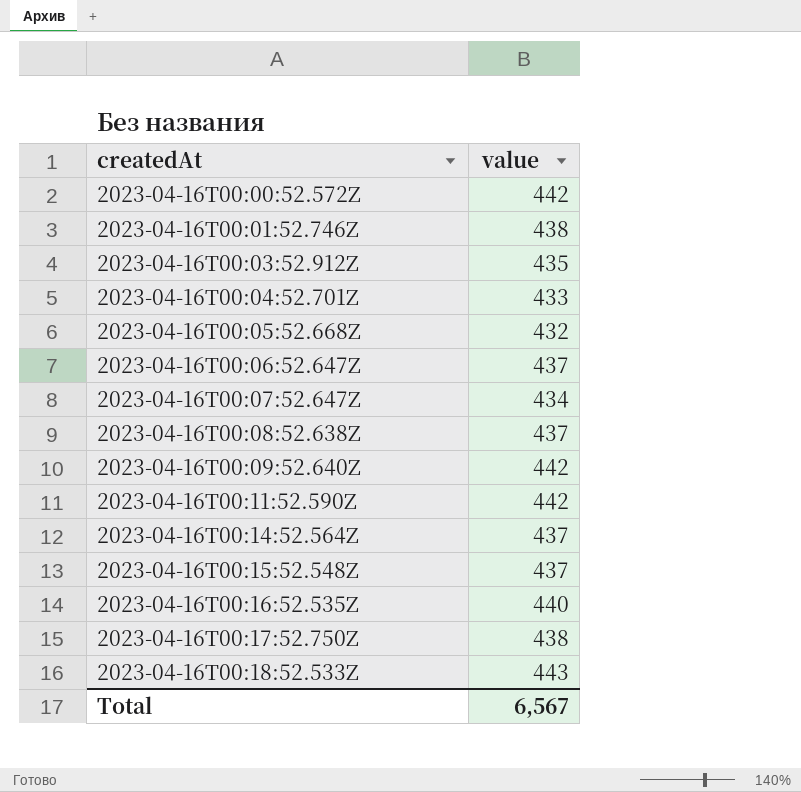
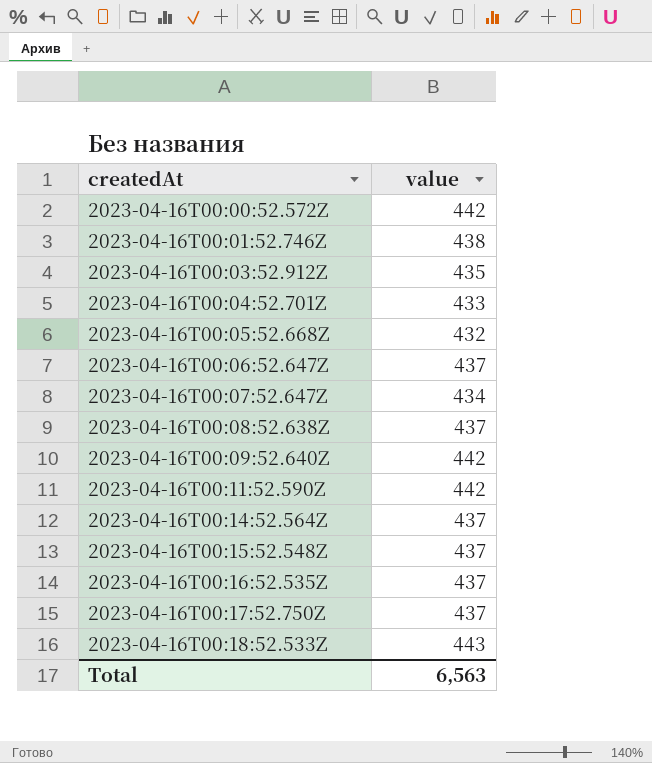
2023-04-16T00:16:52.535Z | value: 440 -> 437
2023-04-16T00:17:52.750Z | value: 438 -> 437
Total | value: 6,567 -> 6,563

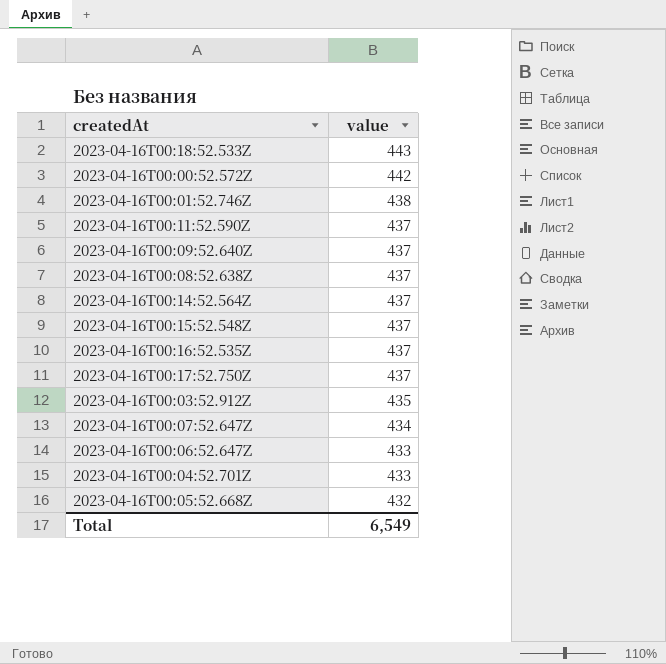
row order: createdAt ascending -> value descending
2023-04-16T00:11:52.590Z | value: 442 -> 437
2023-04-16T00:09:52.640Z | value: 442 -> 437
2023-04-16T00:06:52.647Z | value: 437 -> 433
Total | value: 6,563 -> 6,549

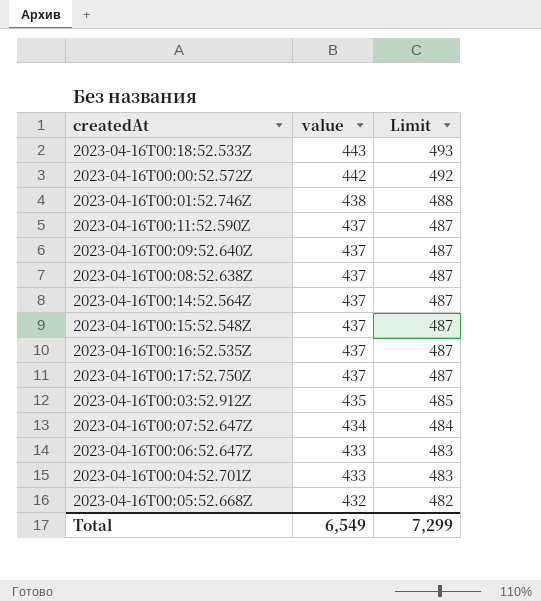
column Limit | formula: none -> [value] + 50

